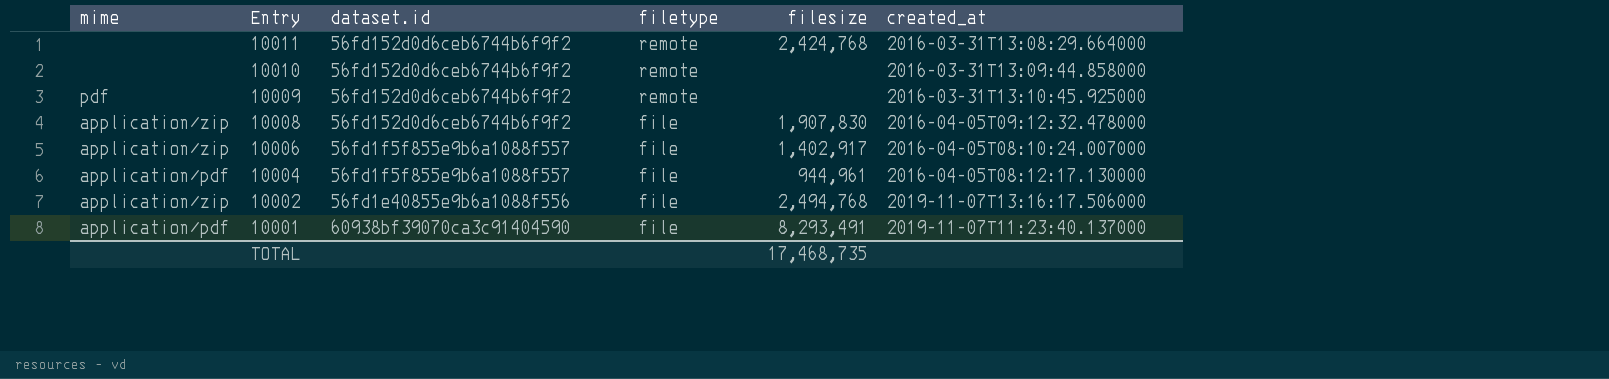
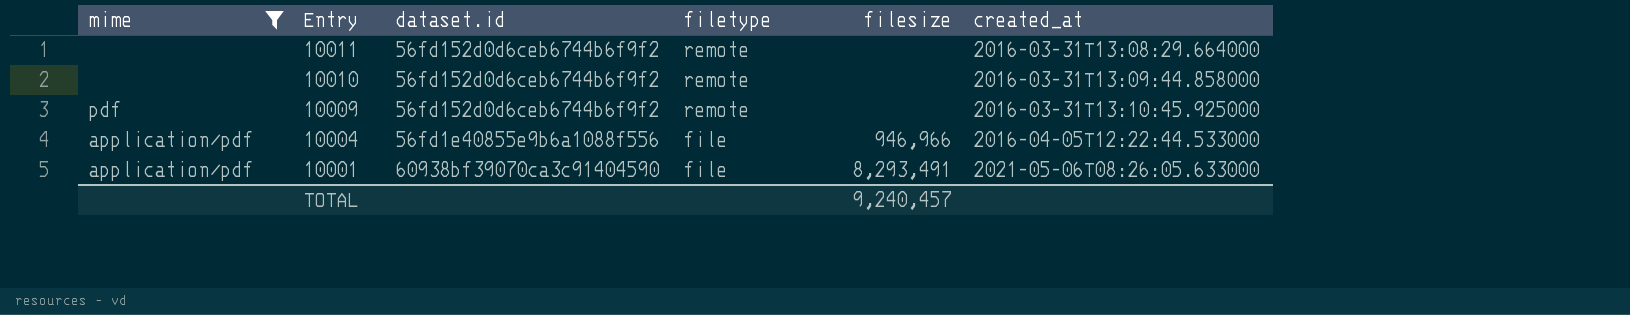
filter: none -> mime != application/zip
10011 | filesize: 2,424,768 -> none
10004 | dataset.id: 56fd1f5f855e9b6a1088f557 -> 56fd1e40855e9b6a1088f556
10004 | filesize: 944,961 -> 946,966
10004 | created_at: 2016-04-05T08:12:17.130000 -> 2016-04-05T12:22:44.533000
10001 | created_at: 2019-11-07T11:23:40.137000 -> 2021-05-06T08:26:05.633000
TOTAL | filesize: 17,468,735 -> 9,240,457

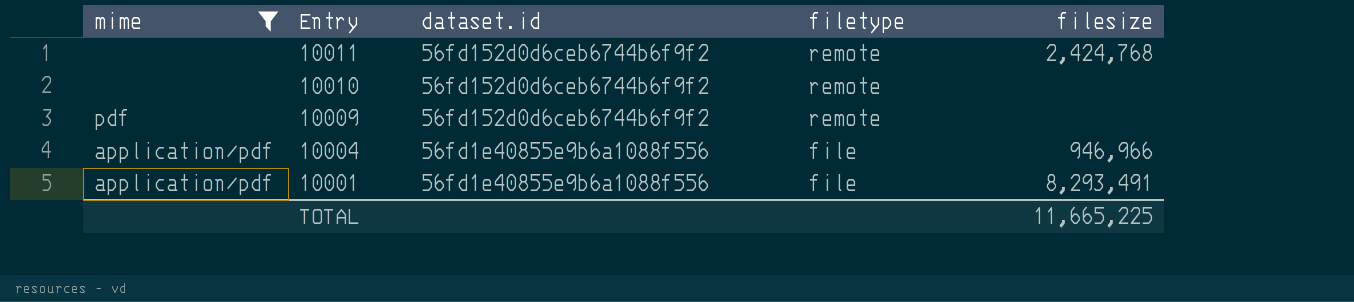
column created_at | position: 6 -> none
10011 | filesize: none -> 2,424,768
10001 | dataset.id: 60938bf39070ca3c91404590 -> 56fd1e40855e9b6a1088f556
TOTAL | filesize: 9,240,457 -> 11,665,225

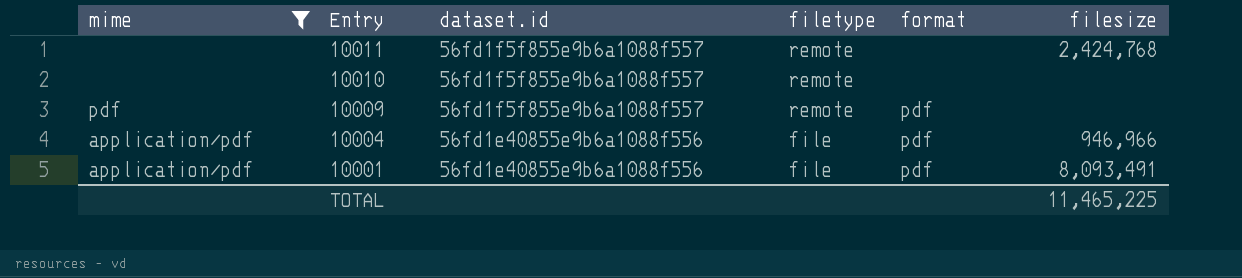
column format | position: none -> 5
10011 | dataset.id: 56fd152d0d6ceb6744b6f9f2 -> 56fd1f5f855e9b6a1088f557
10010 | dataset.id: 56fd152d0d6ceb6744b6f9f2 -> 56fd1f5f855e9b6a1088f557
10009 | dataset.id: 56fd152d0d6ceb6744b6f9f2 -> 56fd1f5f855e9b6a1088f557
10001 | filesize: 8,293,491 -> 8,093,491
TOTAL | filesize: 11,665,225 -> 11,465,225

